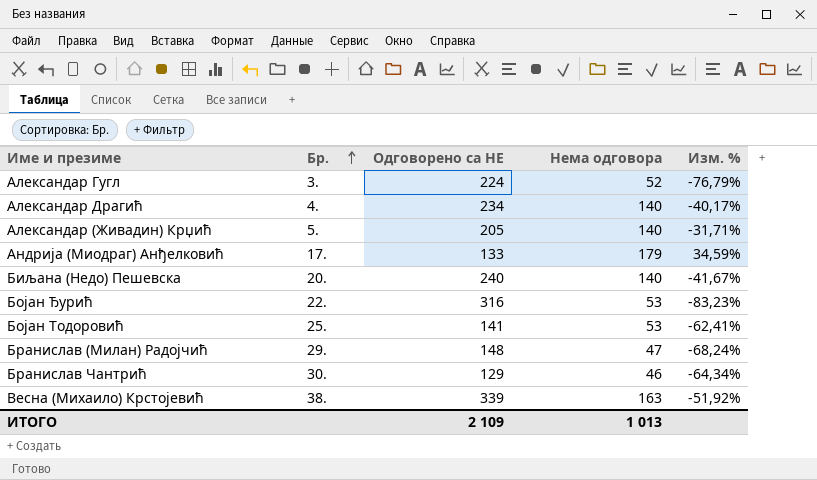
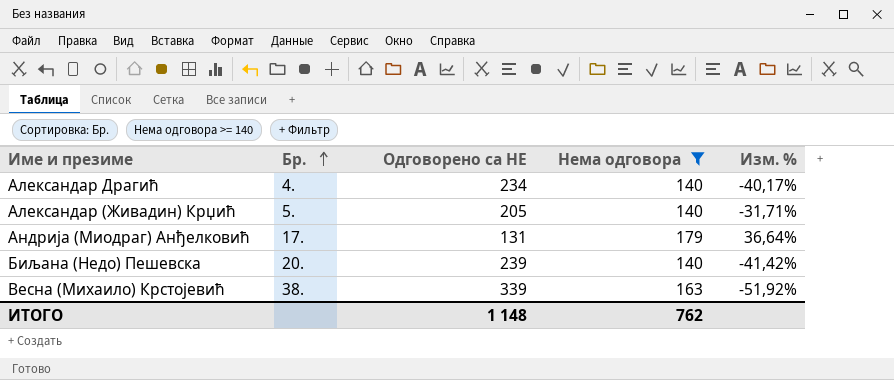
filter: none -> Нема одговора >= 140
Андрија (Миодраг) Анђелковић | Одговорено са НЕ: 133 -> 131
Андрија (Миодраг) Анђелковић | Изм. %: 34,59% -> 36,64%
Биљана (Недо) Пешевска | Одговорено са НЕ: 240 -> 239
Биљана (Недо) Пешевска | Изм. %: -41,67% -> -41,42%
ИТОГО | Одговорено са НЕ: 2 109 -> 1 148
ИТОГО | Нема одговора: 1 013 -> 762

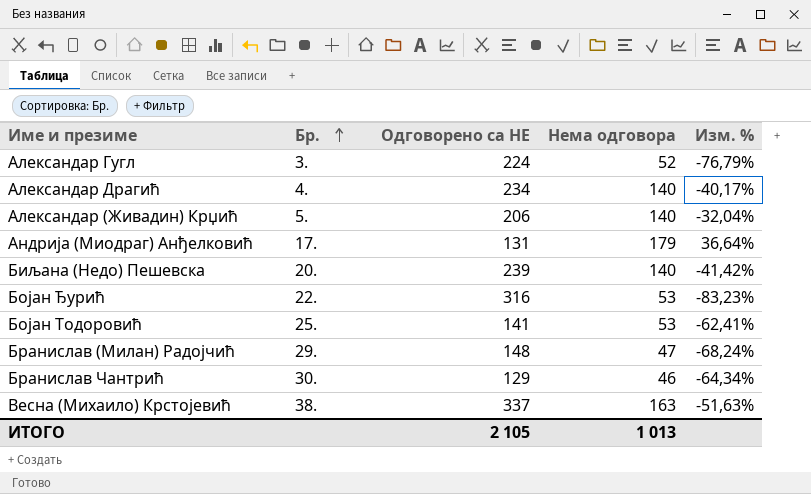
filter: Нема одговора >= 140 -> none
Александар (Живадин) Крџић | Одговорено са НЕ: 205 -> 206
Александар (Живадин) Крџић | Изм. %: -31,71% -> -32,04%
Весна (Михаило) Крстојевић | Одговорено са НЕ: 339 -> 337
Весна (Михаило) Крстојевић | Изм. %: -51,92% -> -51,63%
ИТОГО | Одговорено са НЕ: 1 148 -> 2 105
ИТОГО | Нема одговора: 762 -> 1 013

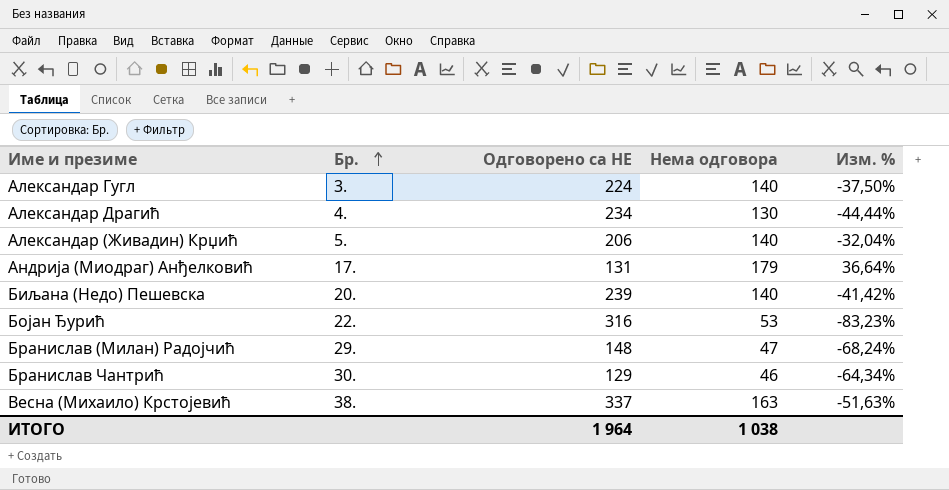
row Бојан Тодоровић: 25. | 141 | 53 | -62,41% -> none
Александар Гугл | Нема одговора: 52 -> 140
Александар Гугл | Изм. %: -76,79% -> -37,50%
Александар Драгић | Нема одговора: 140 -> 130
Александар Драгић | Изм. %: -40,17% -> -44,44%
ИТОГО | Одговорено са НЕ: 2 105 -> 1 964
ИТОГО | Нема одговора: 1 013 -> 1 038

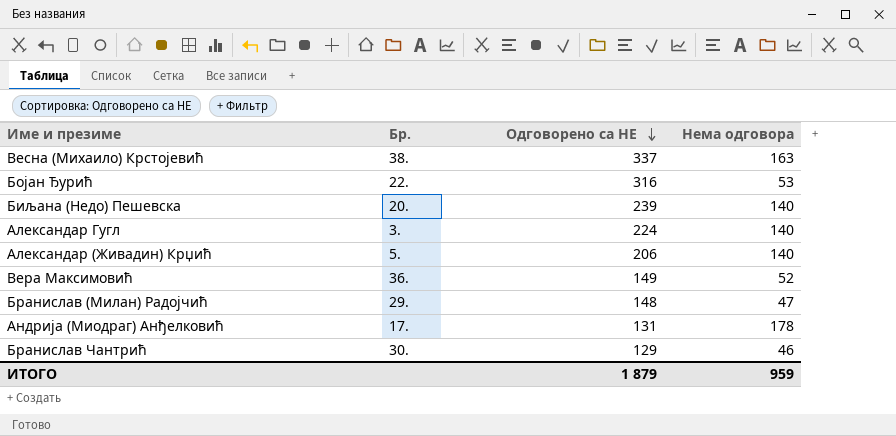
row order: Бр. ascending -> Одговорено са НЕ descending
column Изм. % | formula: ([Нема одговора] - [Одговорено са НЕ]) / [Одговорено са НЕ] -> none
row Александар Драгић: 4. | 234 | 130 | -44,44% -> none
row Вера Максимовић: none -> 36. | 149 | 52
Андрија (Миодраг) Анђелковић | Нема одговора: 179 -> 178
ИТОГО | Одговорено са НЕ: 1 964 -> 1 879
ИТОГО | Нема одговора: 1 038 -> 959

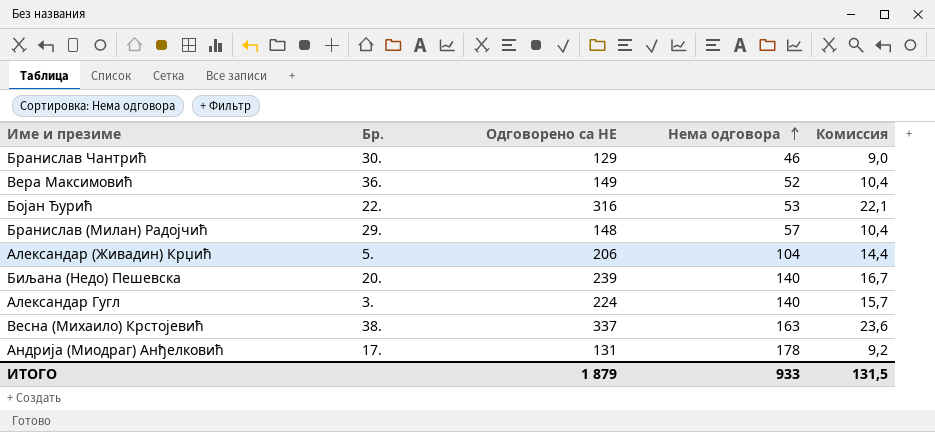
row order: Одговорено са НЕ descending -> Нема одговора ascending
column Комиссия | formula: none -> [Одговорено са НЕ] * 0,07
Бранислав (Милан) Радојчић | Нема одговора: 47 -> 57
Александар (Живадин) Крџић | Нема одговора: 140 -> 104
ИТОГО | Нема одговора: 959 -> 933

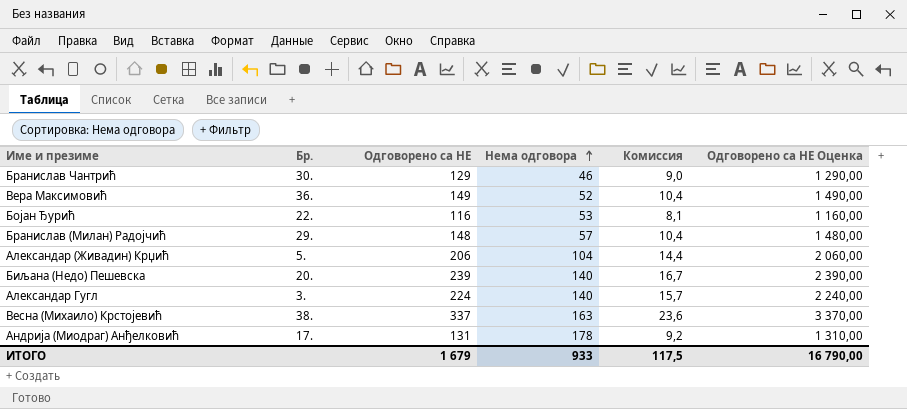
column Одговорено са НЕ Оценка | formula: none -> [Одговорено са НЕ] * 10
Бојан Ђурић | Одговорено са НЕ: 316 -> 116
Бојан Ђурић | Комиссия: 22,1 -> 8,1
ИТОГО | Одговорено са НЕ: 1 879 -> 1 679
ИТОГО | Комиссия: 131,5 -> 117,5

